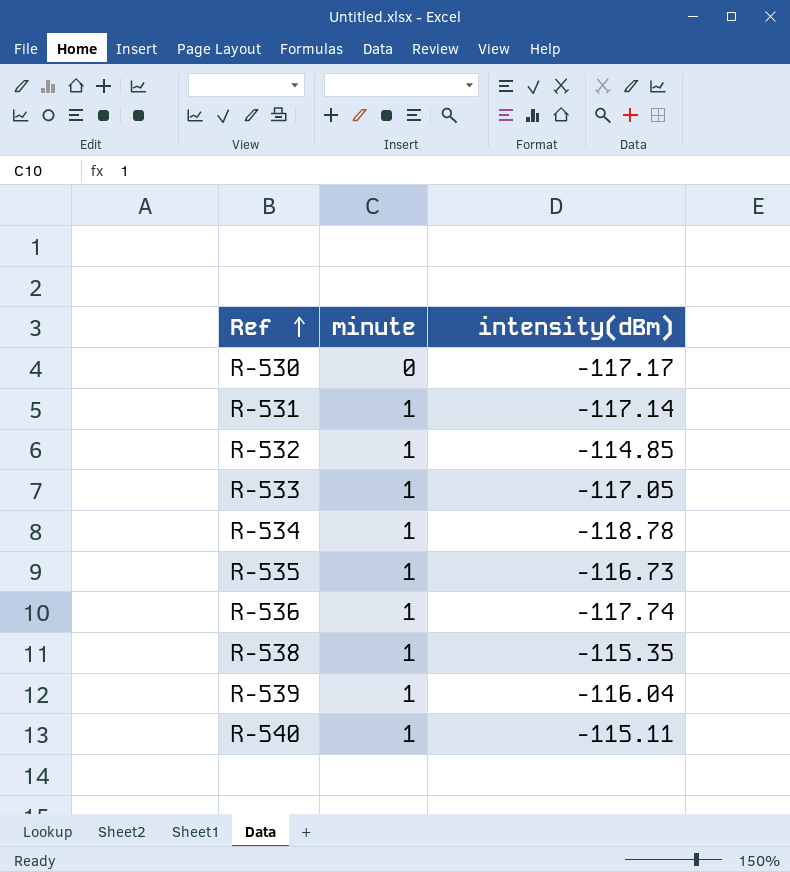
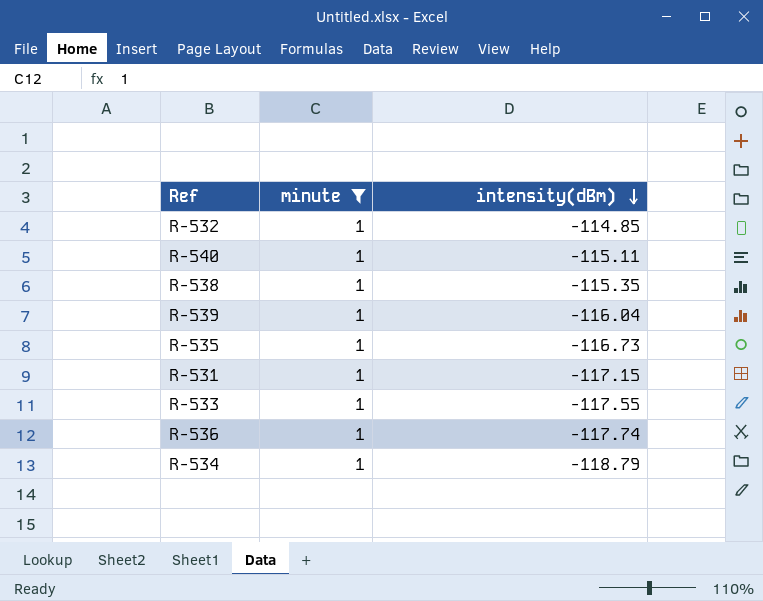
filter: none -> minute = 1
row order: Ref ascending -> intensity(dBm) descending
R-531 | intensity(dBm): -117.14 -> -117.15
R-533 | intensity(dBm): -117.05 -> -117.55
R-534 | intensity(dBm): -118.78 -> -118.79

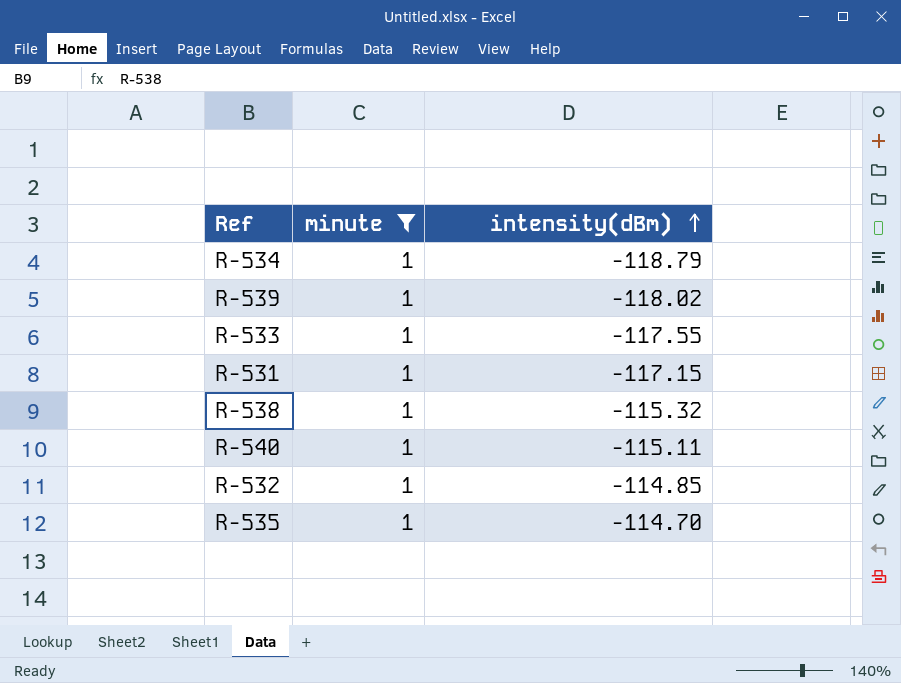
row order: intensity(dBm) descending -> intensity(dBm) ascending
row R-536: 1 | -117.74 -> none
R-539 | intensity(dBm): -116.04 -> -118.02
R-538 | intensity(dBm): -115.35 -> -115.32
R-535 | intensity(dBm): -116.73 -> -114.70

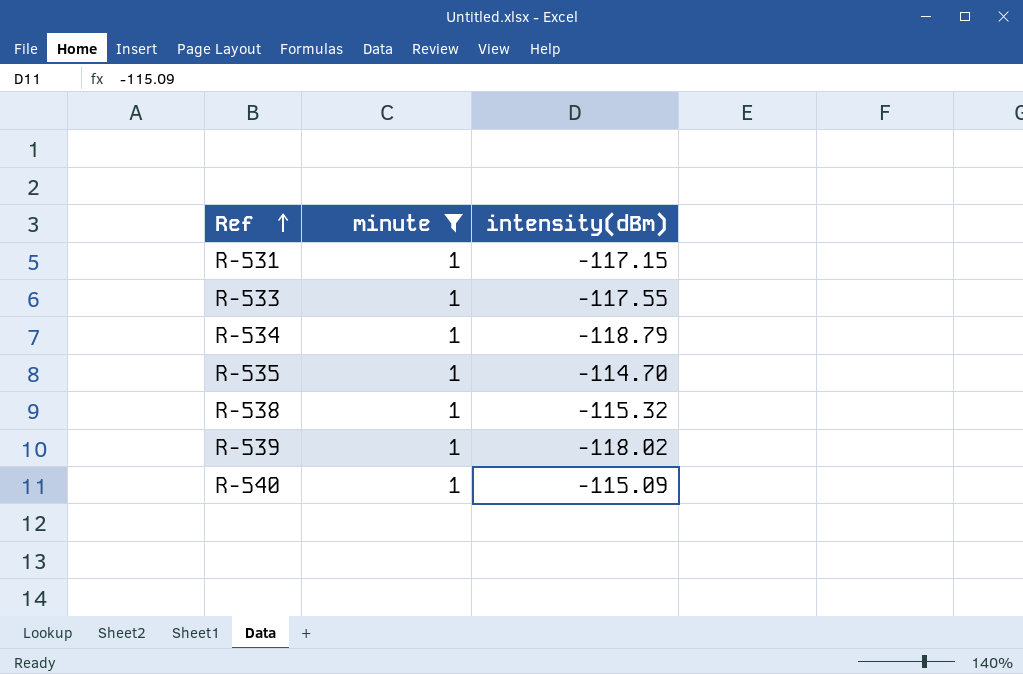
row order: intensity(dBm) ascending -> Ref ascending
row R-532: 1 | -114.85 -> none
R-540 | intensity(dBm): -115.11 -> -115.09

